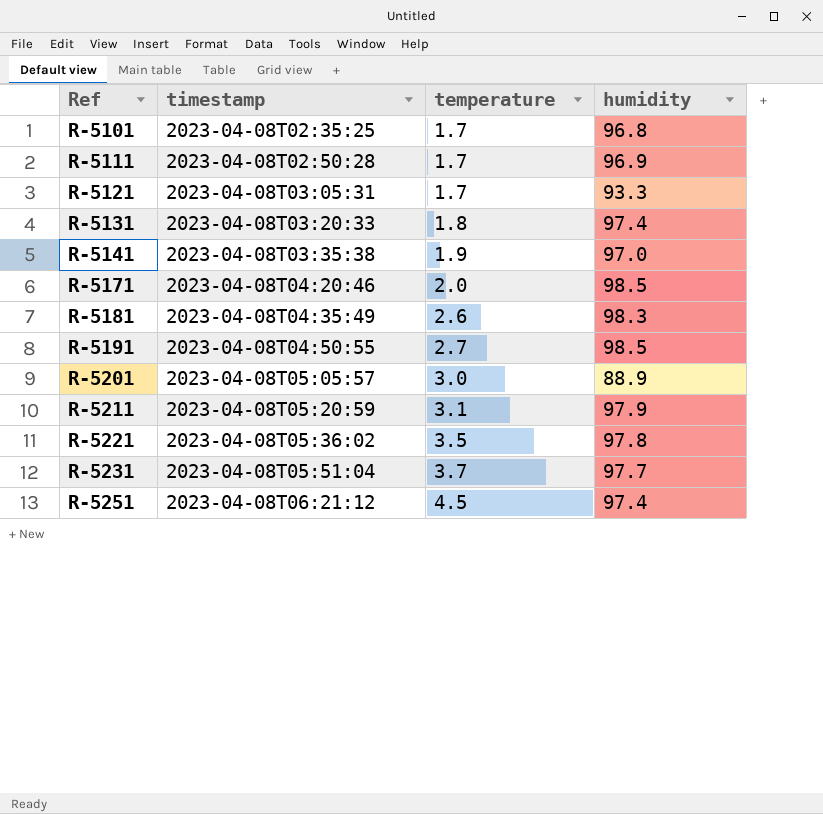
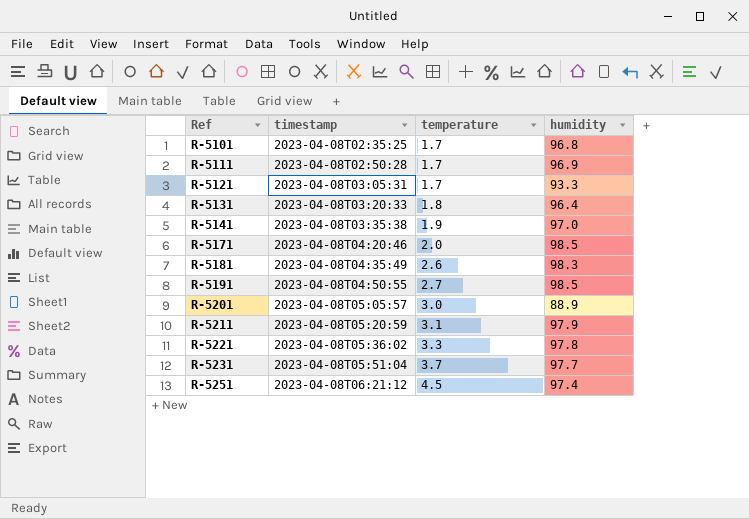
R-5131 | humidity: 97.4 -> 96.4
R-5221 | temperature: 3.5 -> 3.3

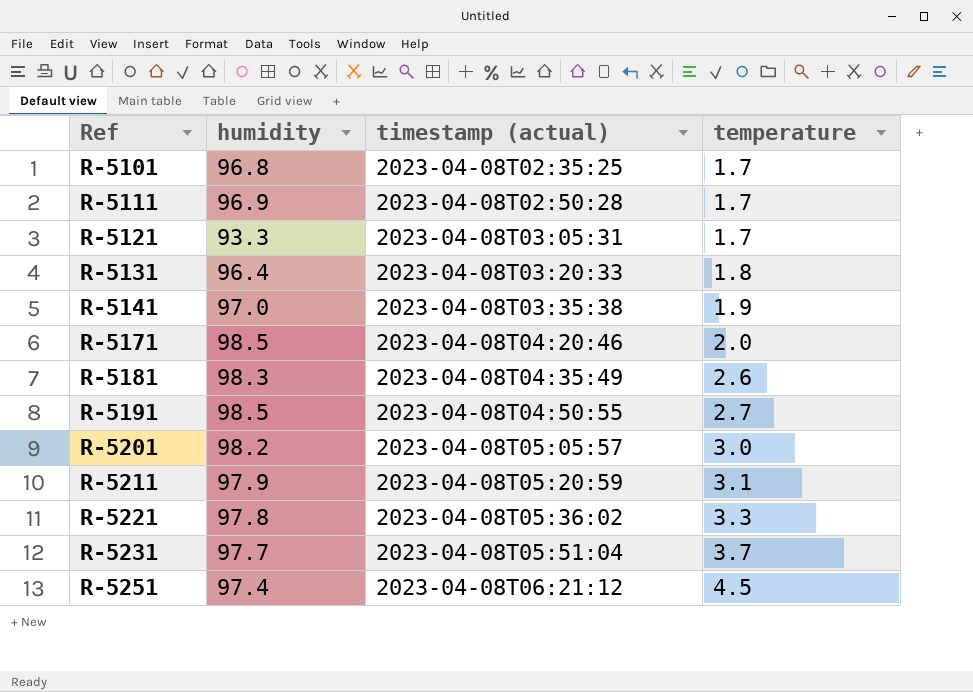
column humidity | position: 4 -> 2
column name: timestamp -> timestamp (actual)
R-5201 | humidity: 88.9 -> 98.2

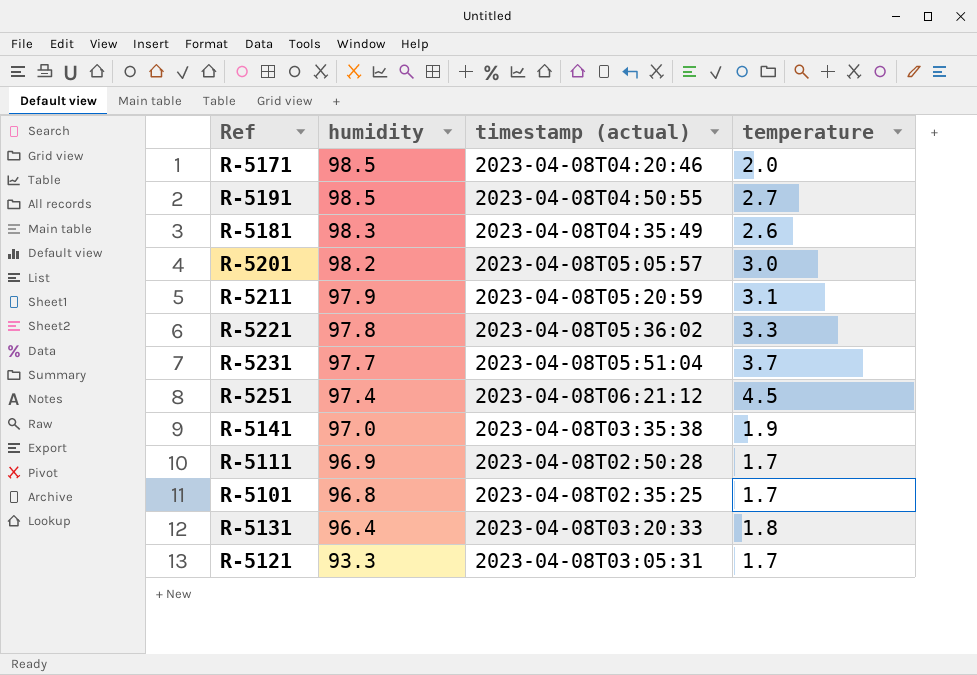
row order: Ref ascending -> humidity descending

